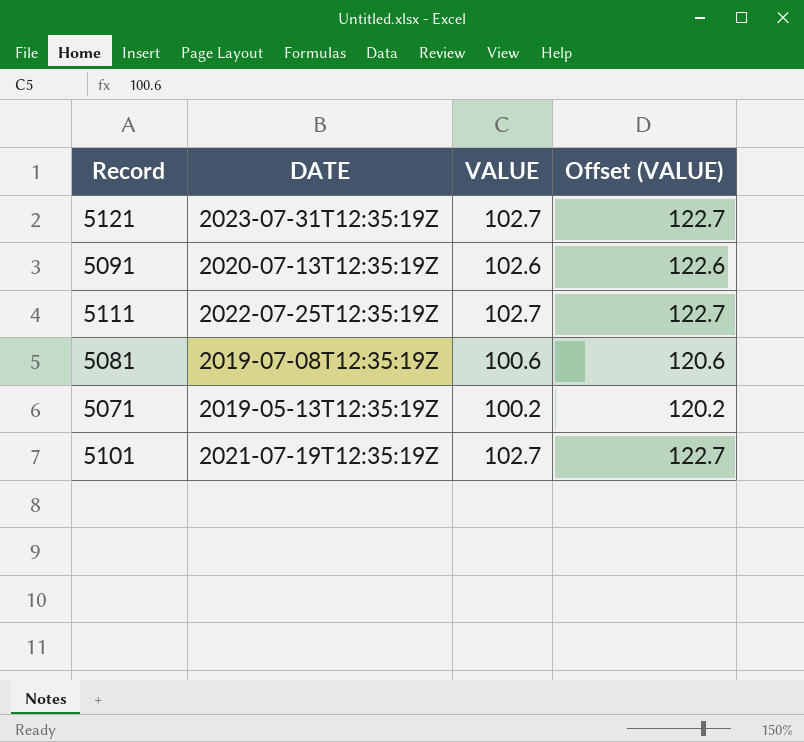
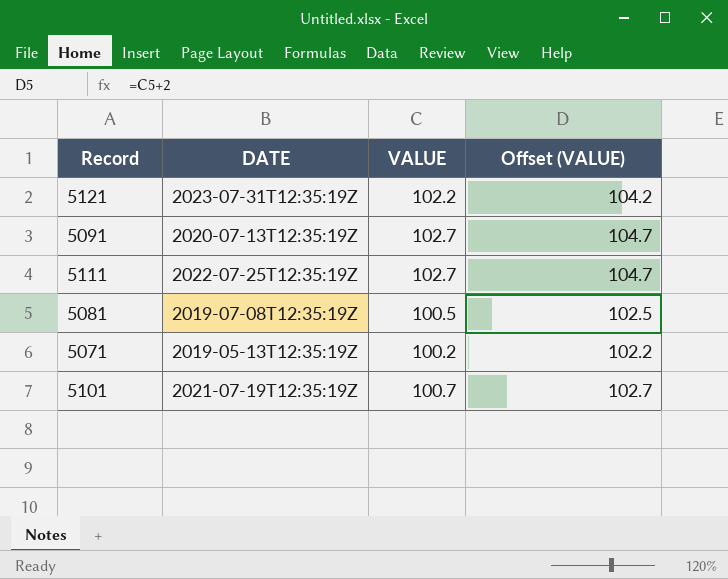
column Offset (VALUE) | formula: [VALUE] + 20 -> [VALUE] + 2
5121 | VALUE: 102.7 -> 102.2
5091 | VALUE: 102.6 -> 102.7
5081 | VALUE: 100.6 -> 100.5
5101 | VALUE: 102.7 -> 100.7

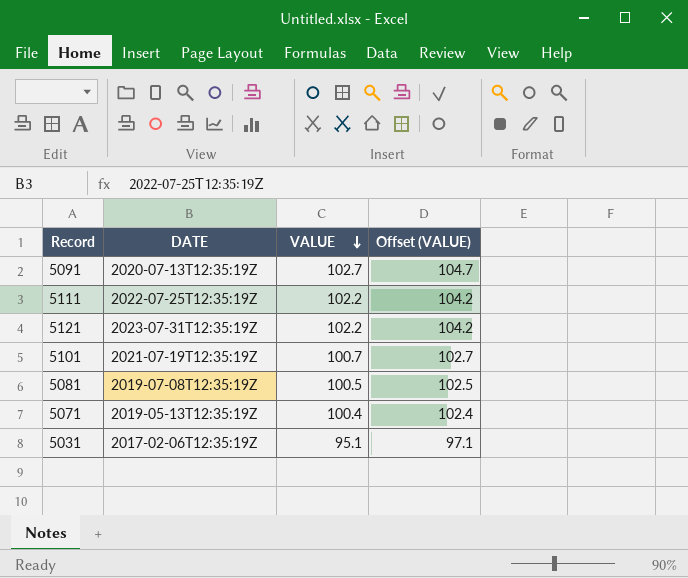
row order: none -> VALUE descending
5111 | VALUE: 102.7 -> 102.2
5111 | Offset (VALUE): 104.7 -> 104.2
5071 | VALUE: 100.2 -> 100.4
5071 | Offset (VALUE): 102.2 -> 102.4
row 5031: none -> 2017-02-06T12:35:19Z | 95.1 | 97.1

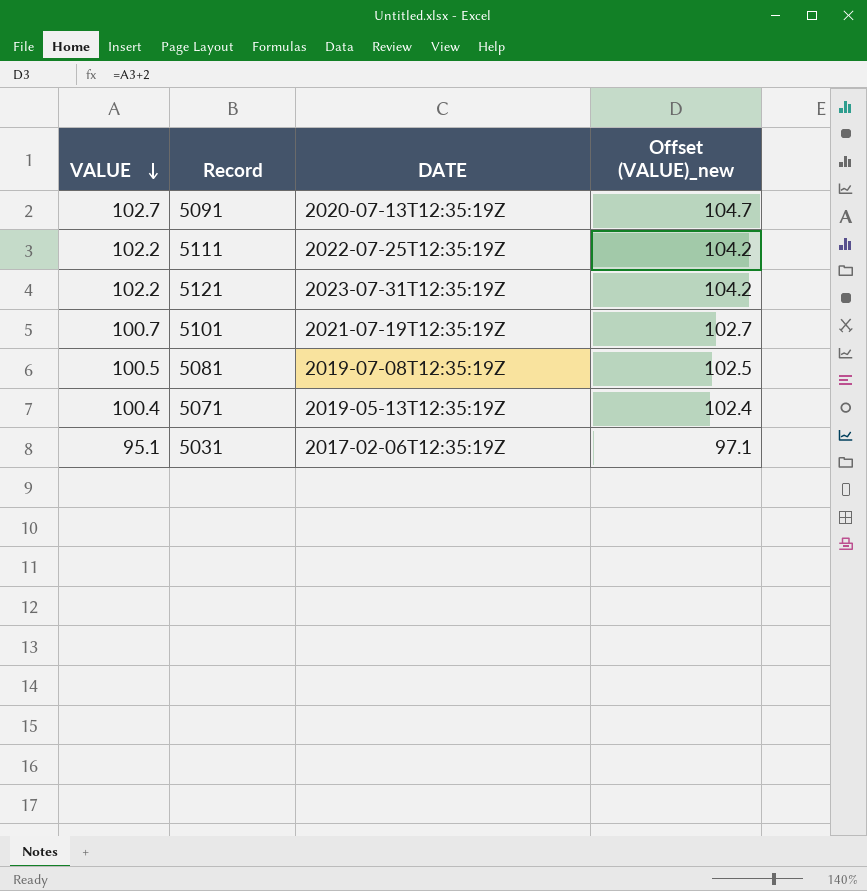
column VALUE | position: 3 -> 1
column name: Offset (VALUE) -> Offset (VALUE)_new

